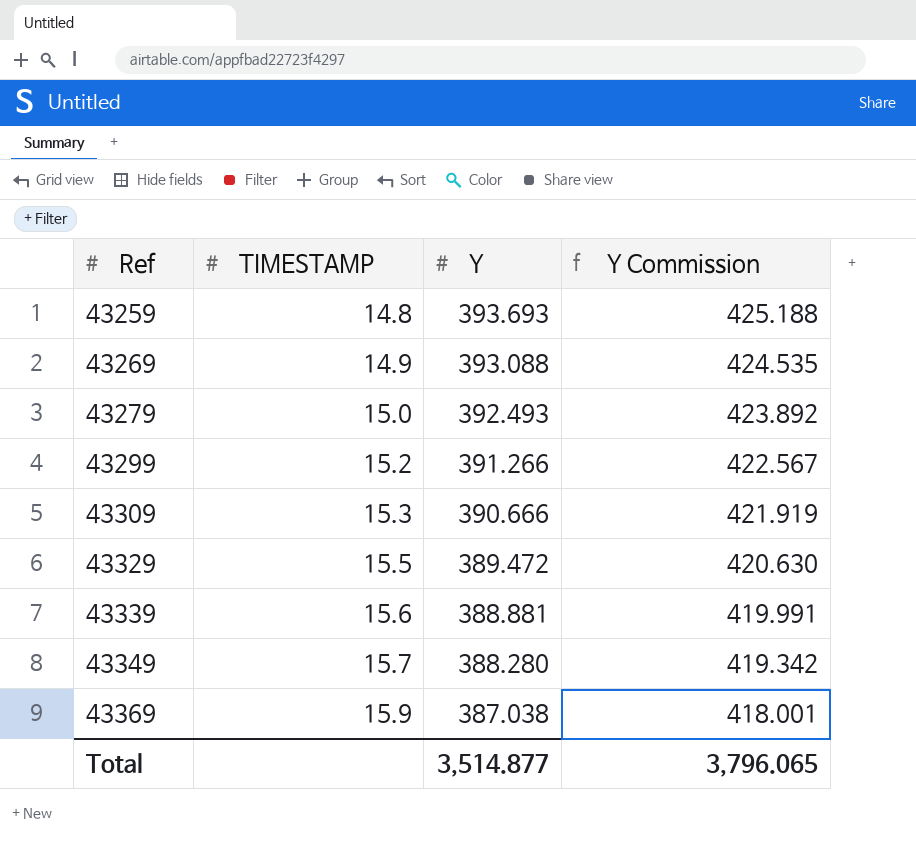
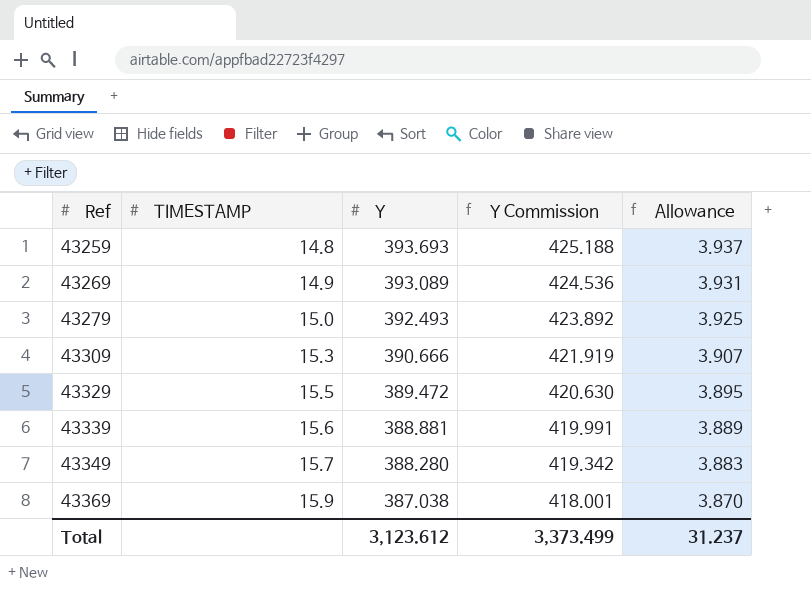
column Allowance | formula: none -> [Y] * 0.01
row 43299: 15.2 | 391.266 | 422.567 -> none
43269 | Y: 393.088 -> 393.089
43269 | Y Commission: 424.535 -> 424.536
Total | Y: 3,514.877 -> 3,123.612
Total | Y Commission: 3,796.065 -> 3,373.499

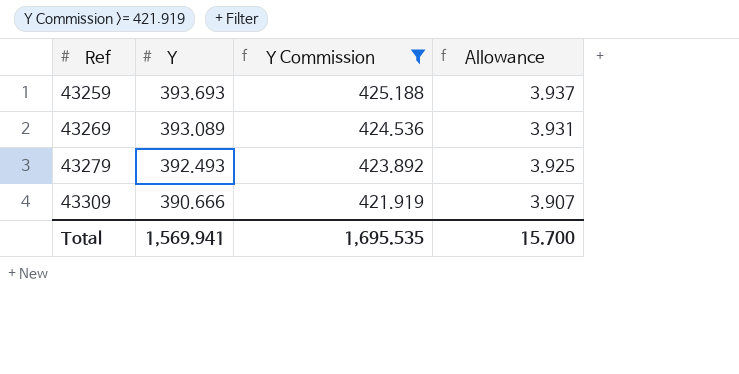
filter: none -> Y Commission >= 421.919
column TIMESTAMP | position: 2 -> none
Total | Y: 3,123.612 -> 1,569.941
Total | Y Commission: 3,373.499 -> 1,695.535
Total | Allowance: 31.237 -> 15.700

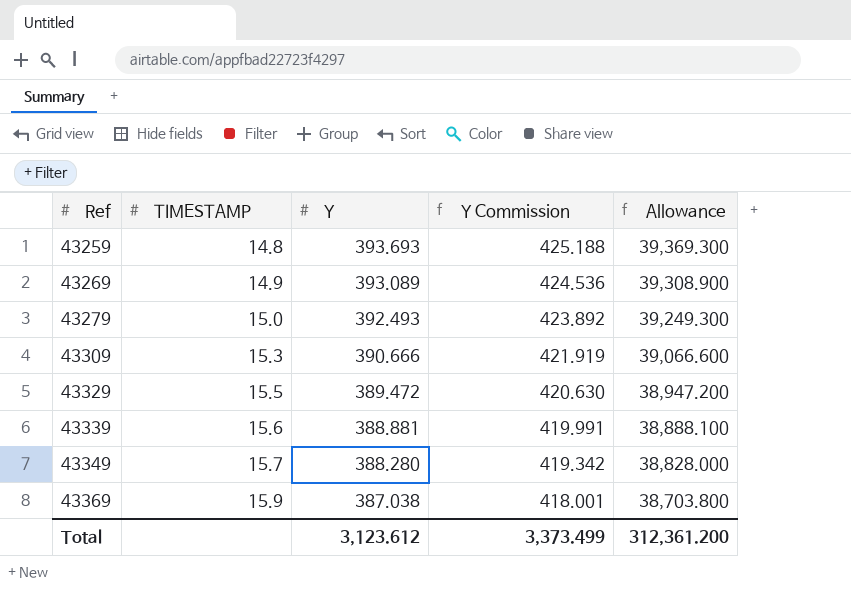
filter: Y Commission >= 421.919 -> none
column TIMESTAMP | position: none -> 2
column Allowance | formula: [Y] * 0.01 -> [Y] * 100
Total | Y: 1,569.941 -> 3,123.612
Total | Y Commission: 1,695.535 -> 3,373.499
Total | Allowance: 15.700 -> 312,361.200

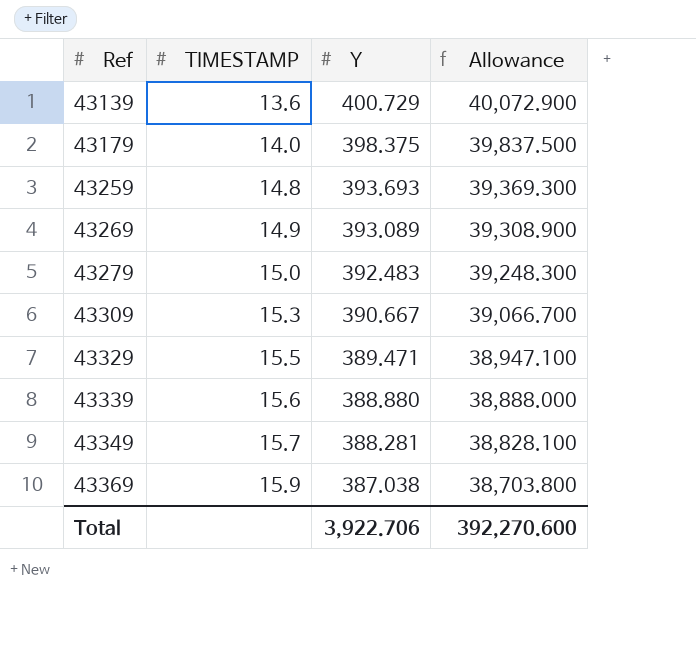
column Y Commission | formula: [Y] * 1.08 -> none
row 43139: none -> 13.6 | 400.729 | 40,072.900
row 43179: none -> 14.0 | 398.375 | 39,837.500
43279 | Y: 392.493 -> 392.483
43279 | Allowance: 39,249.300 -> 39,248.300
43309 | Y: 390.666 -> 390.667
43309 | Allowance: 39,066.600 -> 39,066.700
43329 | Y: 389.472 -> 389.471
43329 | Allowance: 38,947.200 -> 38,947.100
43339 | Y: 388.881 -> 388.880
43339 | Allowance: 38,888.100 -> 38,888.000
43349 | Y: 388.280 -> 388.281
43349 | Allowance: 38,828.000 -> 38,828.100
Total | Y: 3,123.612 -> 3,922.706
Total | Allowance: 312,361.200 -> 392,270.600

